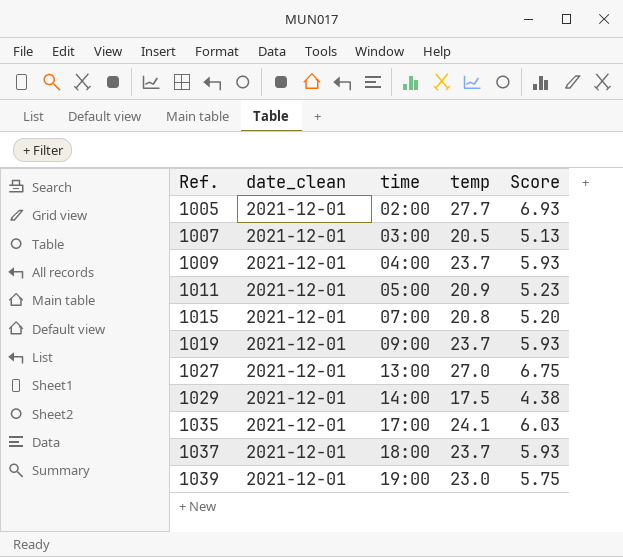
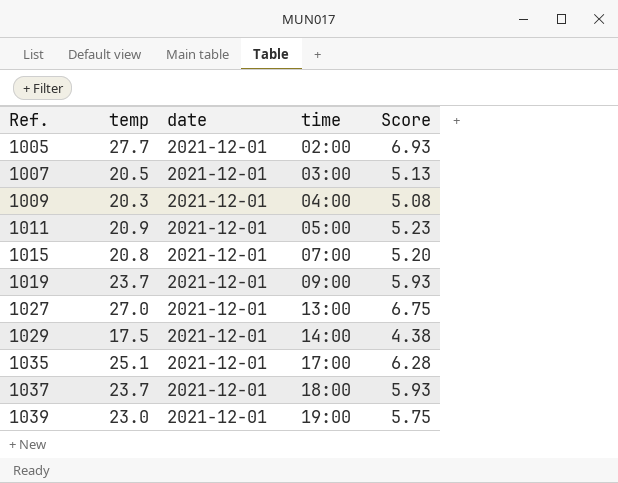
column temp | position: 4 -> 2
column name: date_clean -> date
1009 | temp: 23.7 -> 20.3
1009 | Score: 5.93 -> 5.08
1035 | temp: 24.1 -> 25.1
1035 | Score: 6.03 -> 6.28

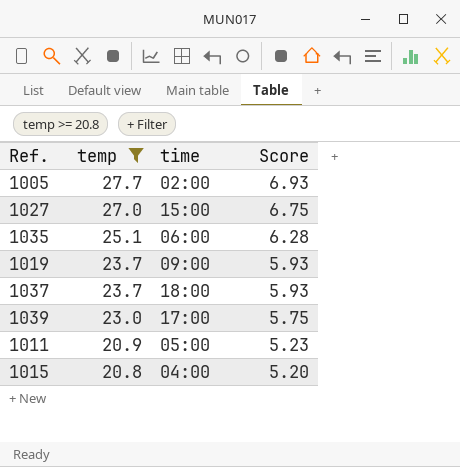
filter: none -> temp >= 20.8
row order: Ref. ascending -> temp descending
column date | position: 3 -> none
1027 | time: 13:00 -> 15:00
1035 | time: 17:00 -> 06:00
1039 | time: 19:00 -> 17:00
1015 | time: 07:00 -> 04:00

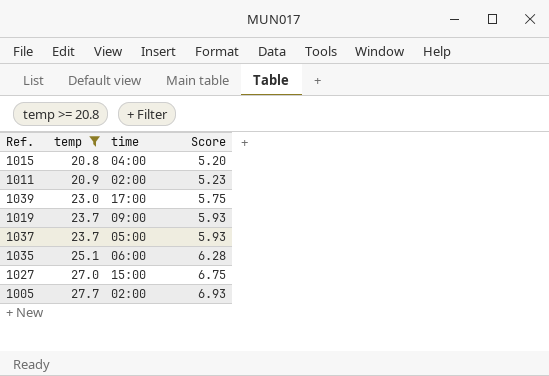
row order: temp descending -> temp ascending
1011 | time: 05:00 -> 02:00
1037 | time: 18:00 -> 05:00

